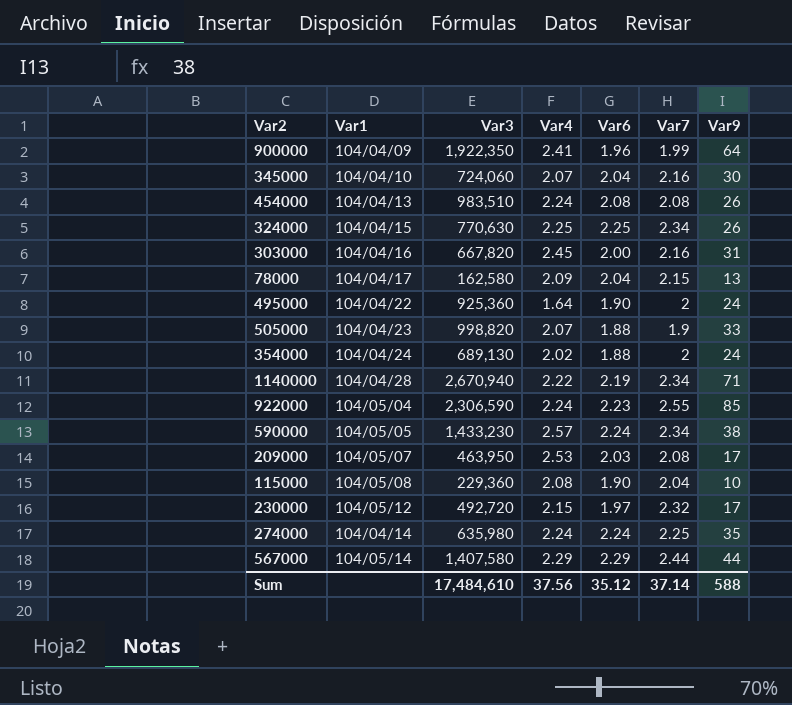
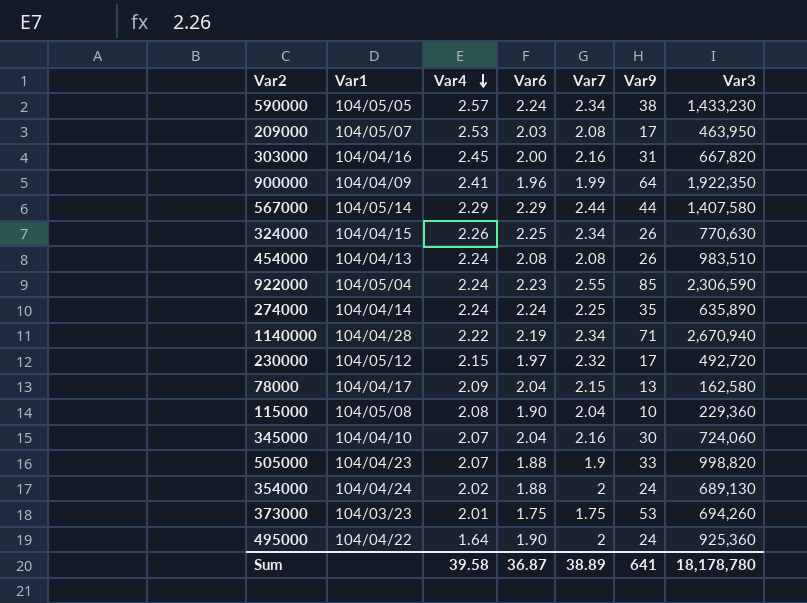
row order: none -> Var4 descending
column Var3 | position: 3 -> 7
324000 | Var4: 2.25 -> 2.26
274000 | Var3: 635,980 -> 635,890
row 373000: none -> 104/03/23 | 2.01 | 1.75 | 1.75 | 53 | 694,260
Sum | Var4: 37.56 -> 39.58
Sum | Var6: 35.12 -> 36.87
Sum | Var7: 37.14 -> 38.89
Sum | Var9: 588 -> 641
Sum | Var3: 17,484,610 -> 18,178,780

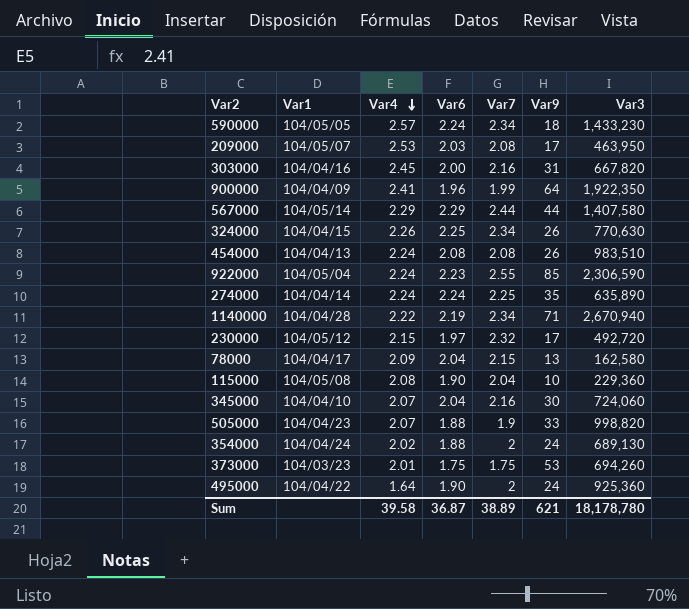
590000 | Var9: 38 -> 18
Sum | Var9: 641 -> 621

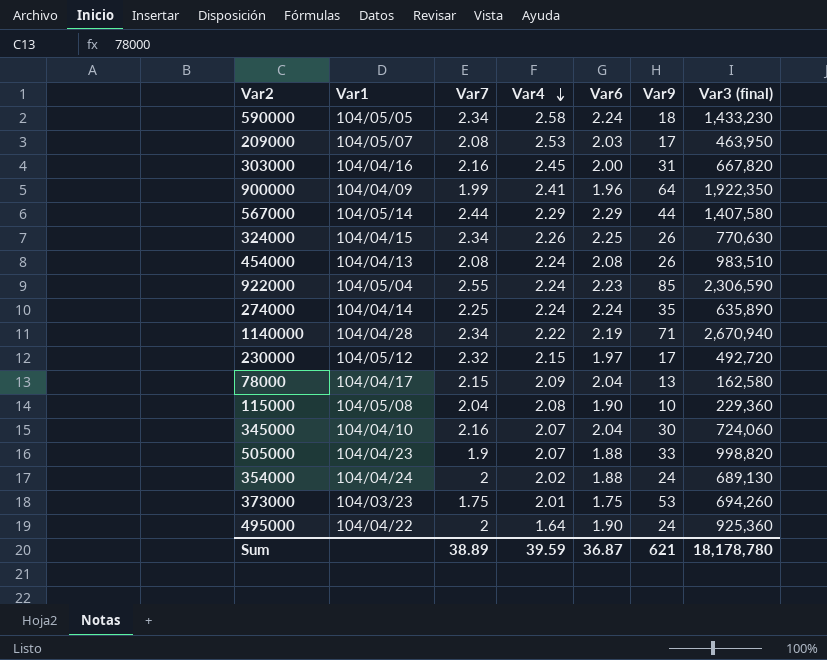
column Var7 | position: 5 -> 3
column name: Var3 -> Var3 (final)
590000 | Var4: 2.57 -> 2.58
Sum | Var4: 39.58 -> 39.59

